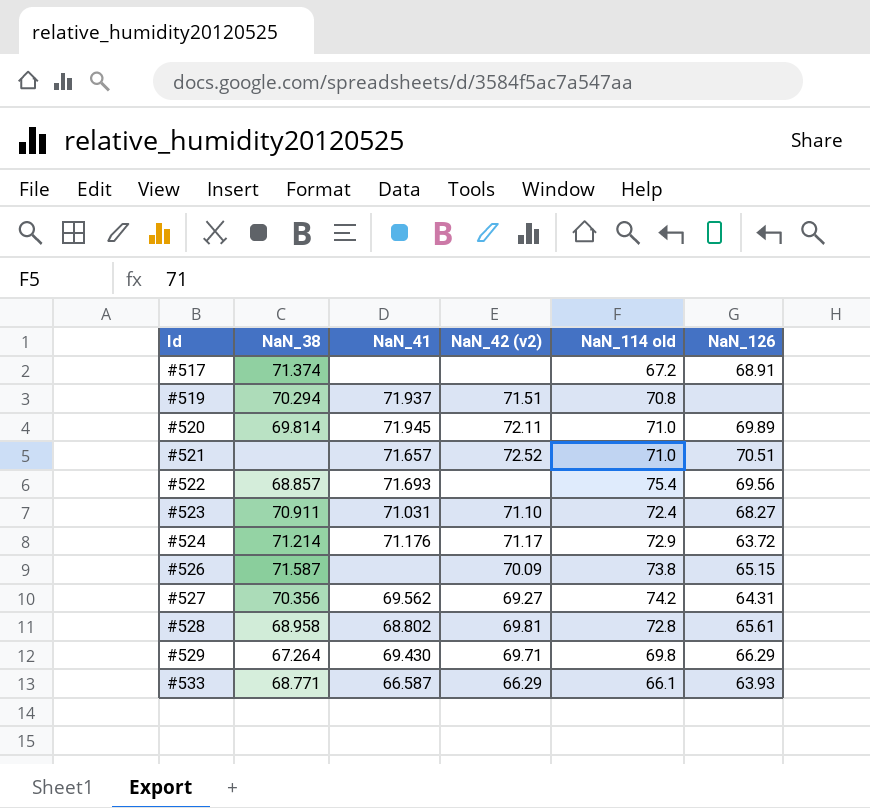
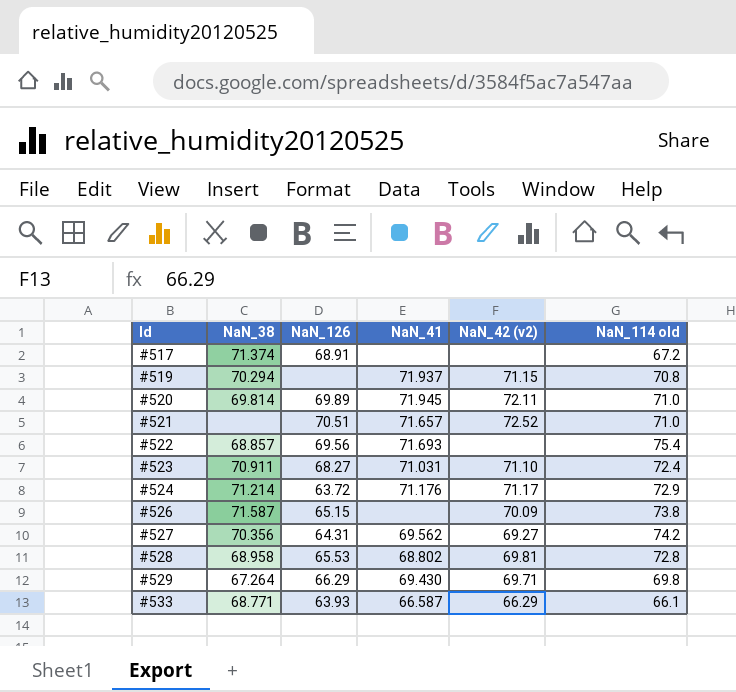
column NaN_126 | position: 6 -> 3
#519 | NaN_42 (v2): 71.51 -> 71.15
#528 | NaN_126: 65.61 -> 65.53

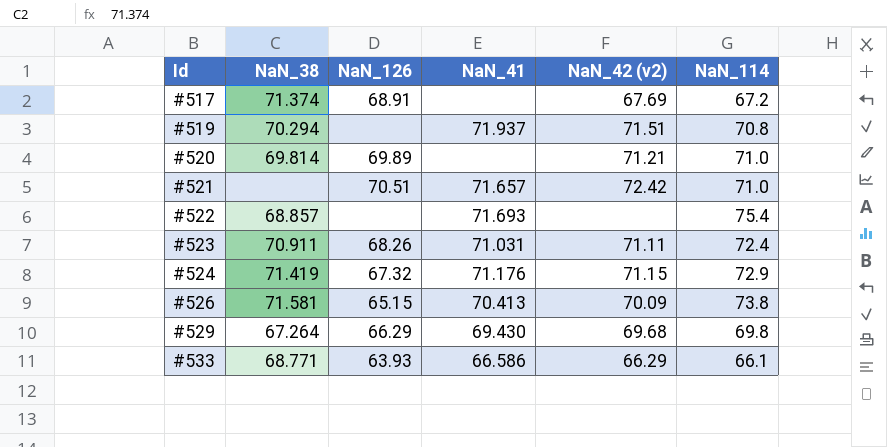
column name: NaN_114 old -> NaN_114
row #527: 70.356 | 64.31 | 69.562 | 69.27 | 74.2 -> none
row #528: 68.958 | 65.53 | 68.802 | 69.81 | 72.8 -> none
#517 | NaN_42 (v2): none -> 67.69
#519 | NaN_42 (v2): 71.15 -> 71.51
#520 | NaN_41: 71.945 -> none
#520 | NaN_42 (v2): 72.11 -> 71.21
#521 | NaN_42 (v2): 72.52 -> 72.42
#522 | NaN_126: 69.56 -> none
#523 | NaN_126: 68.27 -> 68.26
#523 | NaN_42 (v2): 71.10 -> 71.11
#524 | NaN_38: 71.214 -> 71.419
#524 | NaN_126: 63.72 -> 67.32
#524 | NaN_42 (v2): 71.17 -> 71.15
#526 | NaN_38: 71.587 -> 71.581
#526 | NaN_41: none -> 70.413
#529 | NaN_42 (v2): 69.71 -> 69.68
#533 | NaN_41: 66.587 -> 66.586

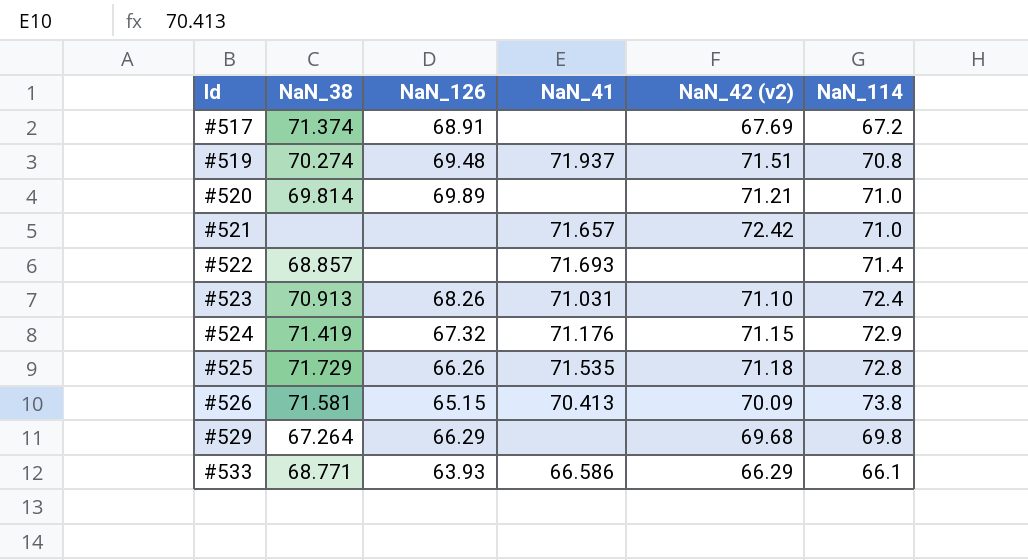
#519 | NaN_38: 70.294 -> 70.274
#519 | NaN_126: none -> 69.48
#521 | NaN_126: 70.51 -> none
#522 | NaN_114: 75.4 -> 71.4
#523 | NaN_38: 70.911 -> 70.913
#523 | NaN_42 (v2): 71.11 -> 71.10
row #525: none -> 71.729 | 66.26 | 71.535 | 71.18 | 72.8
#529 | NaN_41: 69.430 -> none

